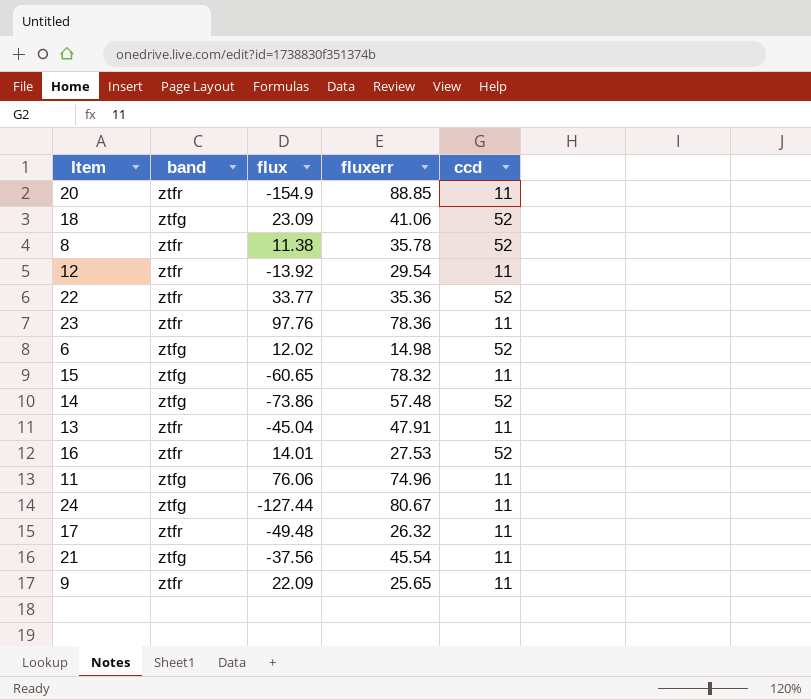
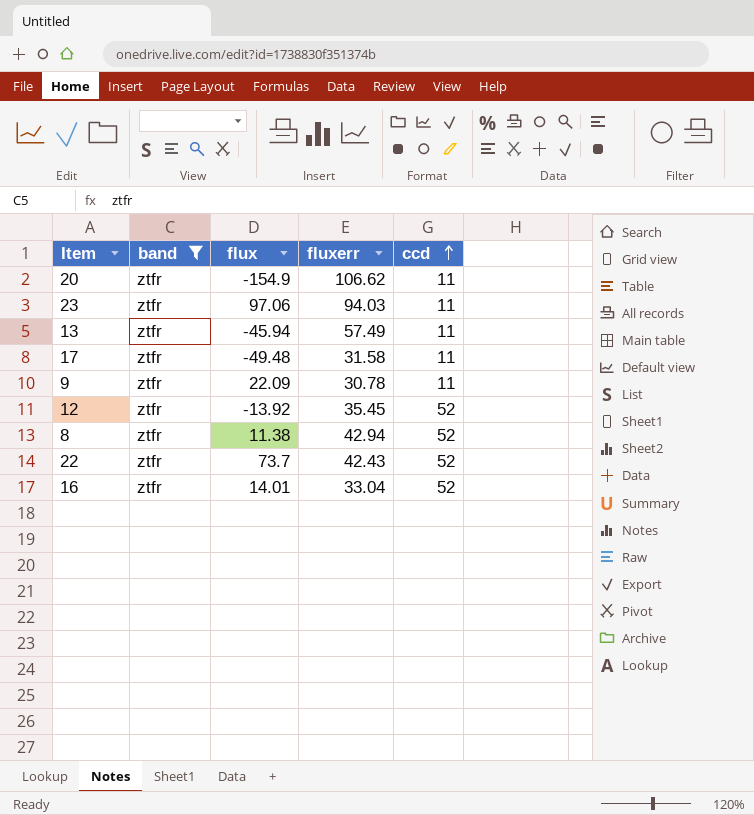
filter: none -> band = ztfr
row order: none -> ccd ascending
20 | fluxerr: 88.85 -> 106.62
23 | flux: 97.76 -> 97.06
23 | fluxerr: 78.36 -> 94.03
13 | flux: -45.04 -> -45.94
13 | fluxerr: 47.91 -> 57.49
17 | fluxerr: 26.32 -> 31.58
9 | fluxerr: 25.65 -> 30.78
12 | fluxerr: 29.54 -> 35.45
12 | ccd: 11 -> 52
8 | fluxerr: 35.78 -> 42.94
22 | flux: 33.77 -> 73.7
22 | fluxerr: 35.36 -> 42.43
16 | fluxerr: 27.53 -> 33.04

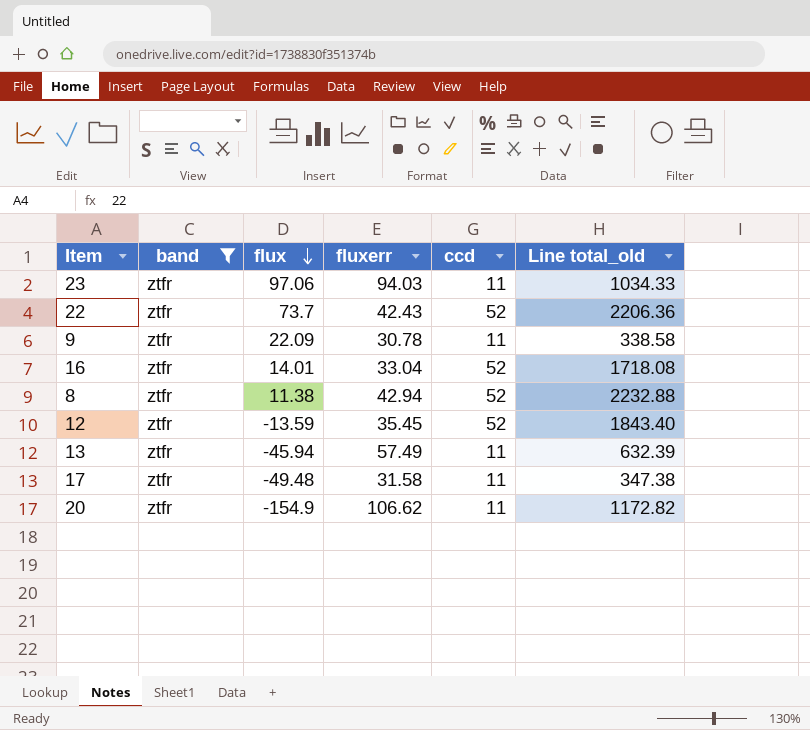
row order: ccd ascending -> flux descending
column Line total_old | formula: none -> [fluxerr] * [ccd]
12 | flux: -13.92 -> -13.59

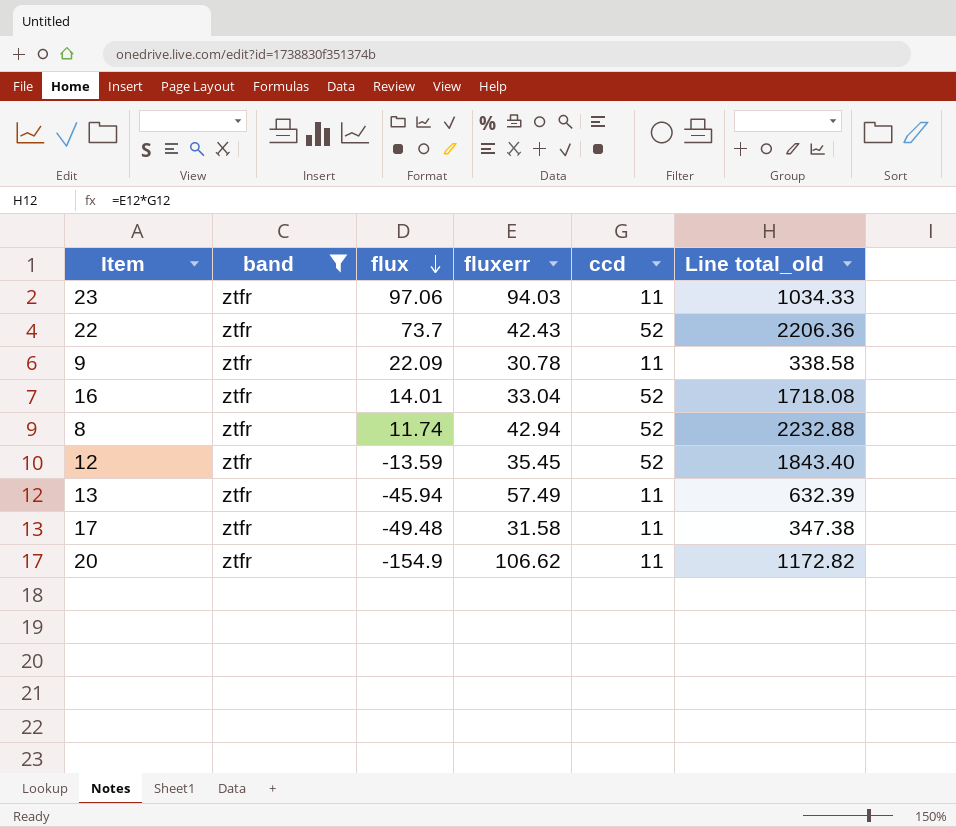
8 | flux: 11.38 -> 11.74

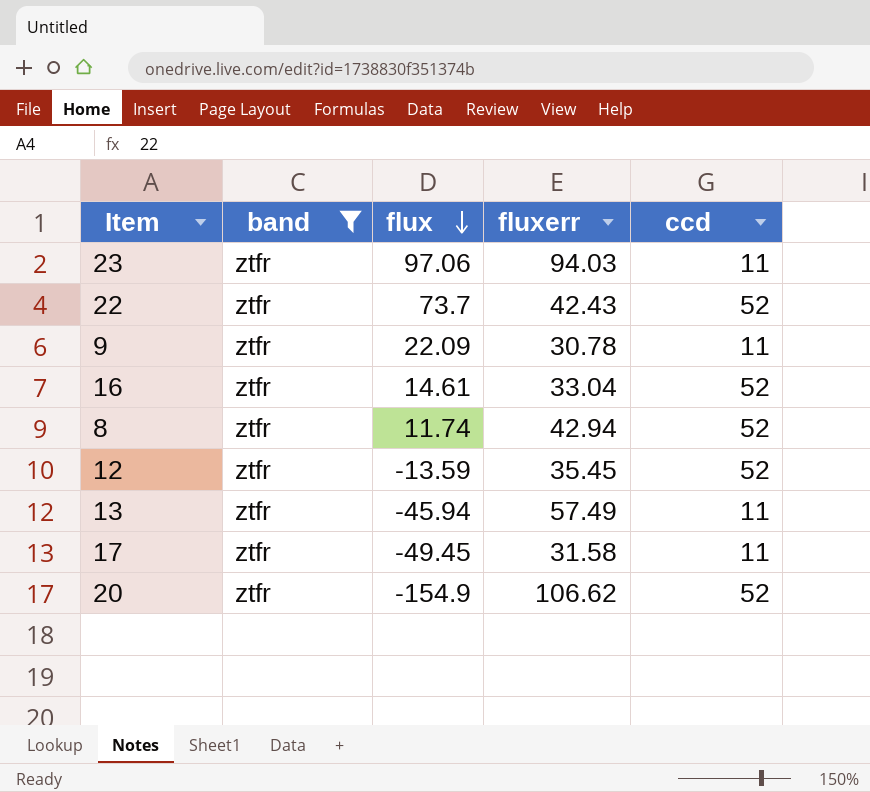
column Line total_old | formula: [fluxerr] * [ccd] -> none
16 | flux: 14.01 -> 14.61
17 | flux: -49.48 -> -49.45
20 | ccd: 11 -> 52

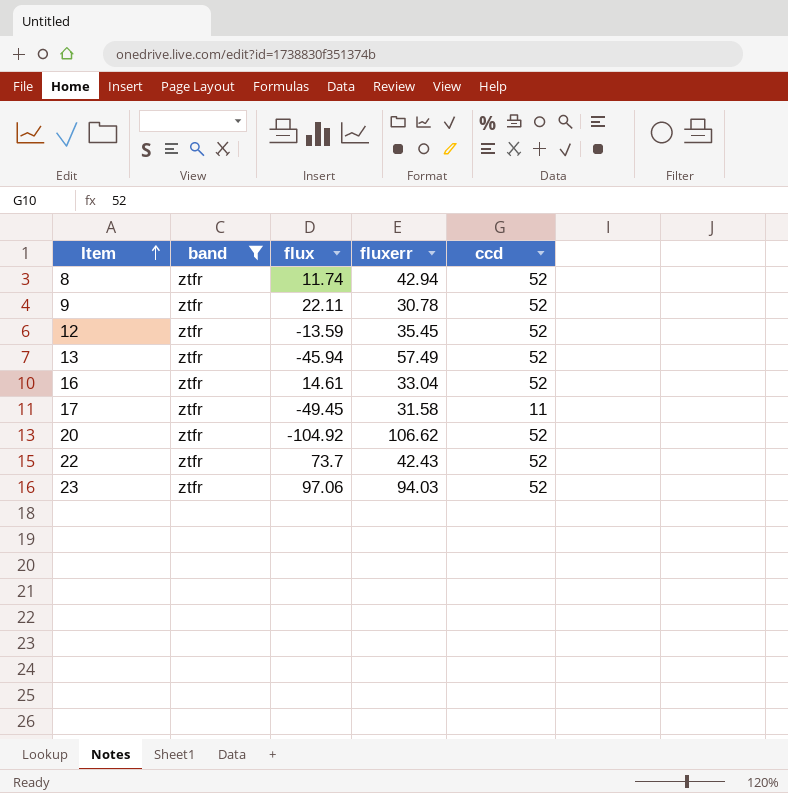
row order: flux descending -> Item ascending
9 | flux: 22.09 -> 22.11
9 | ccd: 11 -> 52
13 | ccd: 11 -> 52
20 | flux: -154.9 -> -104.92
23 | ccd: 11 -> 52

